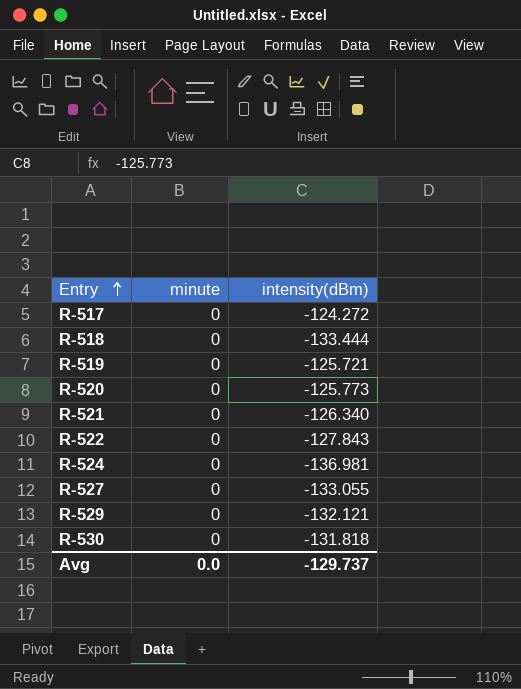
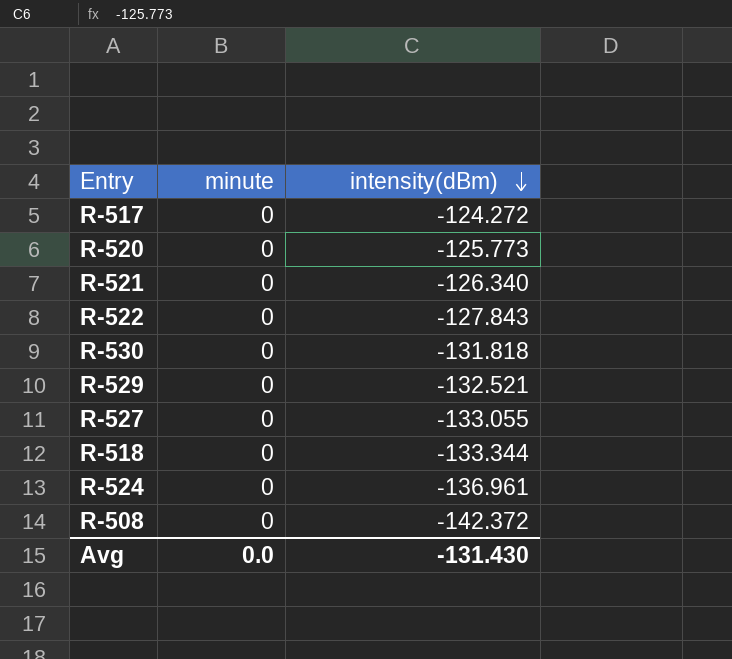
row order: Entry ascending -> intensity(dBm) descending
row R-519: 0 | -125.721 -> none
R-529 | intensity(dBm): -132.121 -> -132.521
R-518 | intensity(dBm): -133.444 -> -133.344
R-524 | intensity(dBm): -136.981 -> -136.961
row R-508: none -> 0 | -142.372
Avg | intensity(dBm): -129.737 -> -131.430

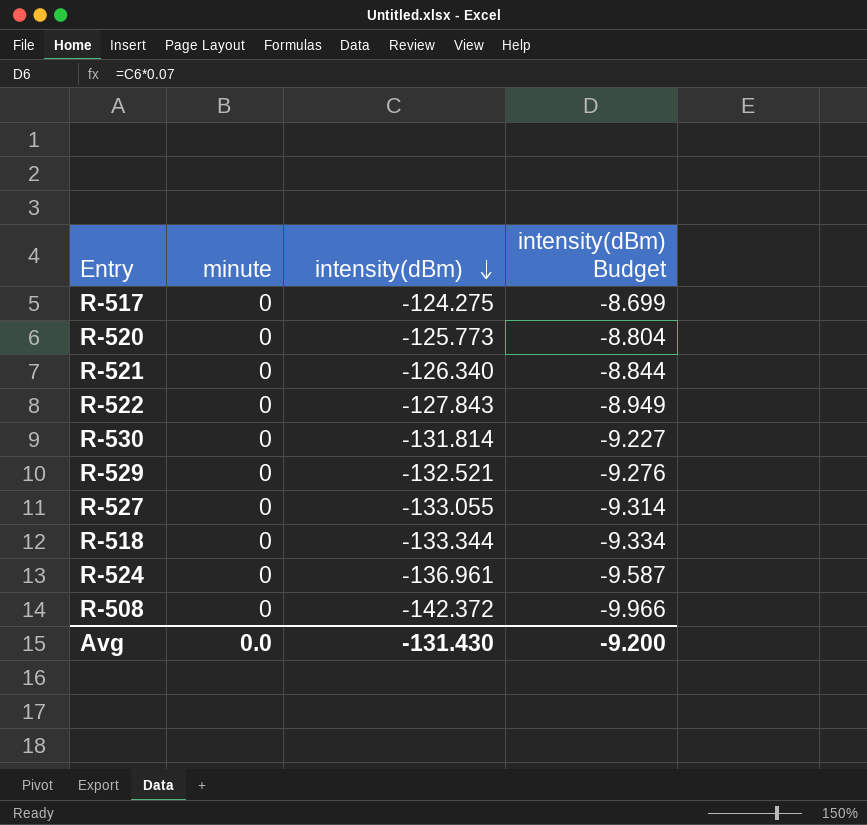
column intensity(dBm) Budget | formula: none -> [intensity(dBm)] * 0.07
R-517 | intensity(dBm): -124.272 -> -124.275
R-530 | intensity(dBm): -131.818 -> -131.814

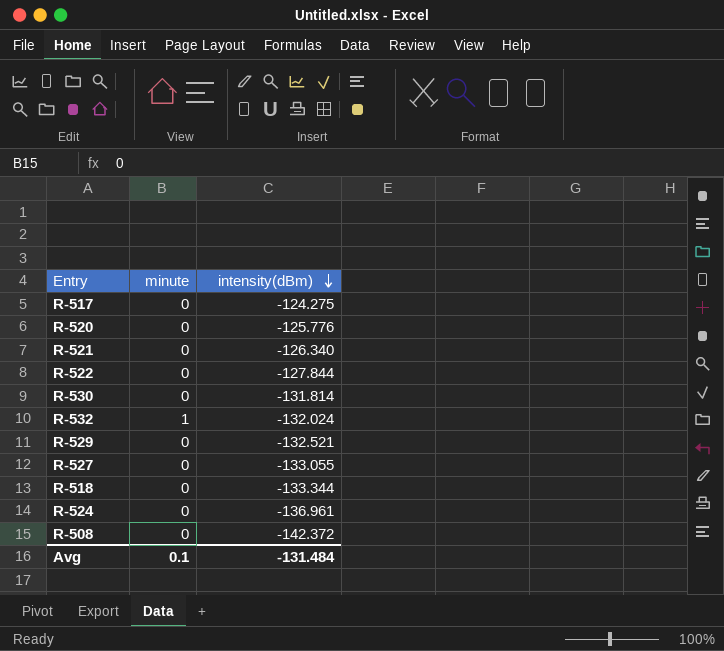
column intensity(dBm) Budget | formula: [intensity(dBm)] * 0.07 -> none
R-520 | intensity(dBm): -125.773 -> -125.776
R-522 | intensity(dBm): -127.843 -> -127.844
row R-532: none -> 1 | -132.024
Avg | minute: 0.0 -> 0.1
Avg | intensity(dBm): -131.430 -> -131.484

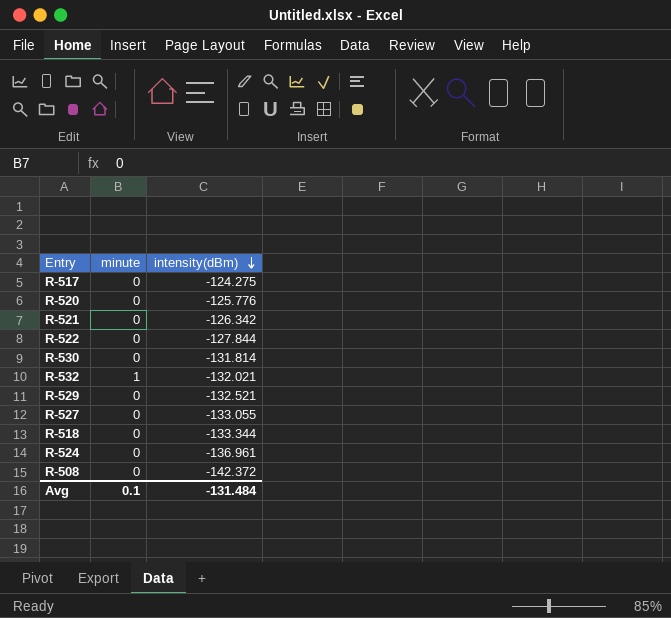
R-521 | intensity(dBm): -126.340 -> -126.342
R-532 | intensity(dBm): -132.024 -> -132.021

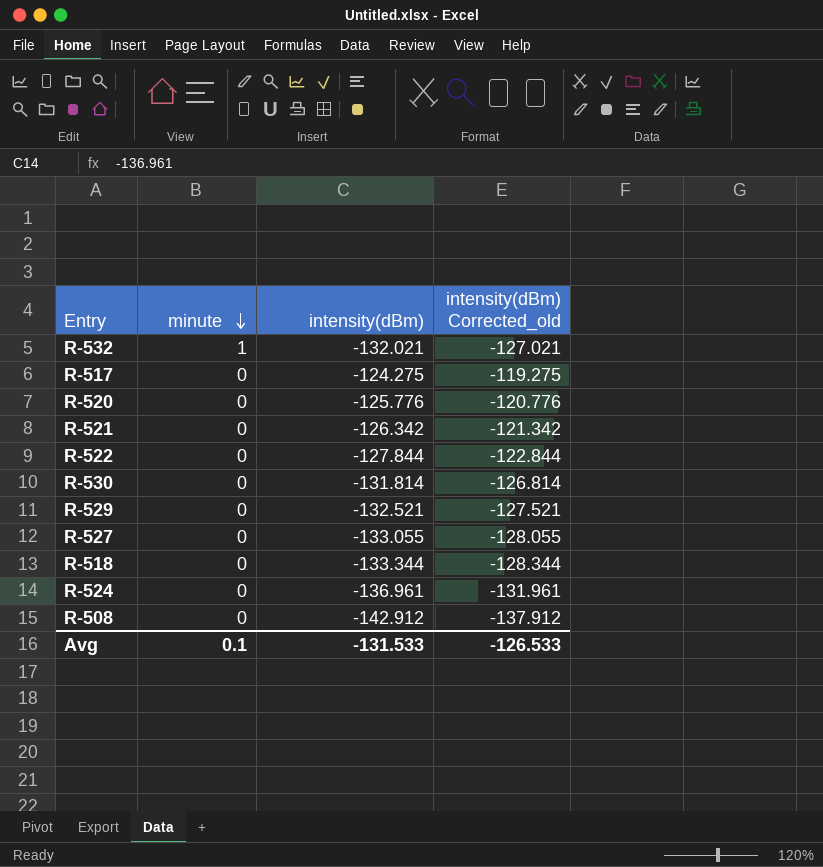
row order: intensity(dBm) descending -> minute descending
column intensity(dBm) Corrected_old | formula: none -> [intensity(dBm)] + 5
R-508 | intensity(dBm): -142.372 -> -142.912
Avg | intensity(dBm): -131.484 -> -131.533

